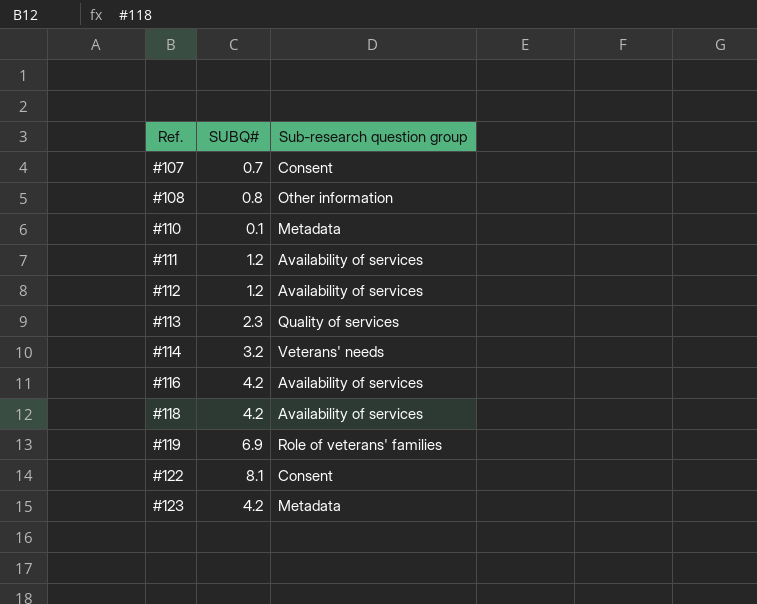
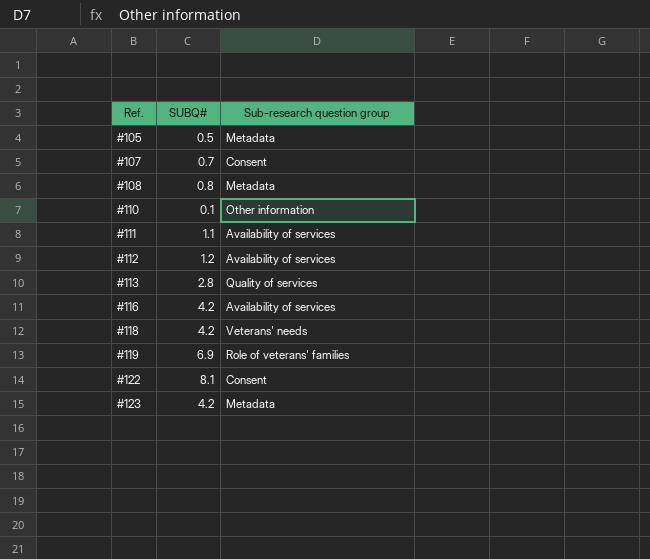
row #114: 3.2 | Veterans' needs -> none
row #105: none -> 0.5 | Metadata
#108 | Sub-research question group: Other information -> Metadata
#110 | Sub-research question group: Metadata -> Other information
#111 | SUBQ#: 1.2 -> 1.1
#113 | SUBQ#: 2.3 -> 2.8
#118 | Sub-research question group: Availability of services -> Veterans' needs

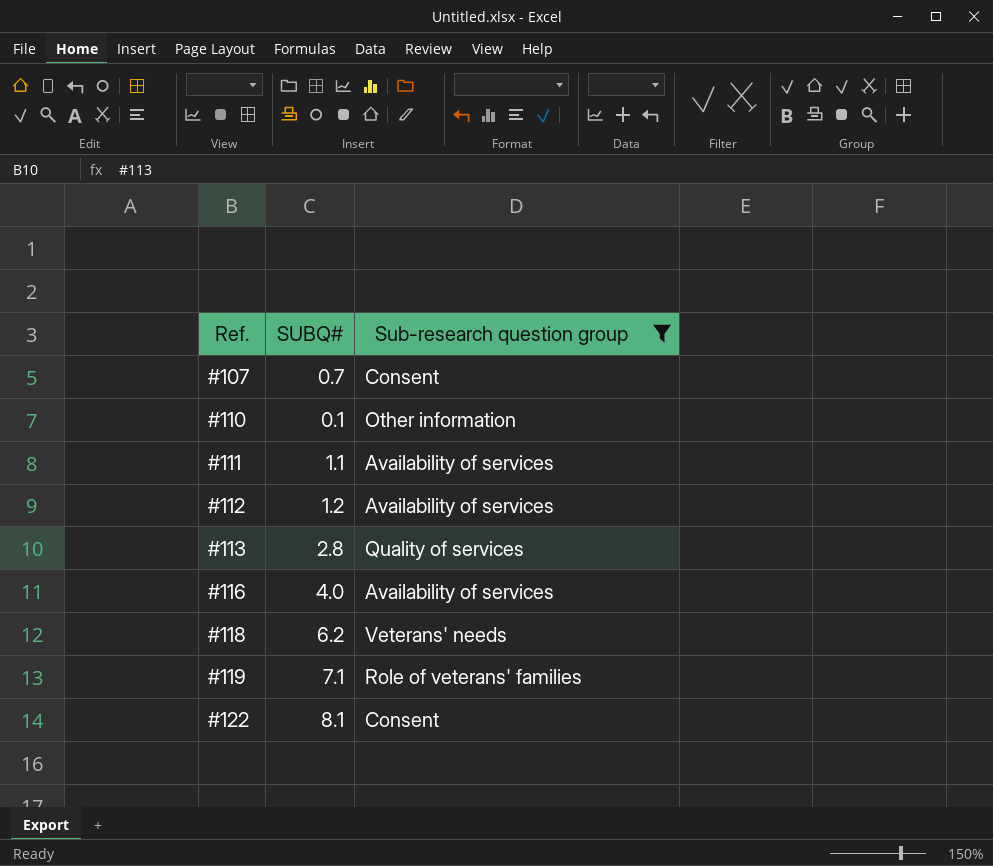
filter: none -> Sub-research question group != Metadata
#116 | SUBQ#: 4.2 -> 4.0
#118 | SUBQ#: 4.2 -> 6.2
#119 | SUBQ#: 6.9 -> 7.1

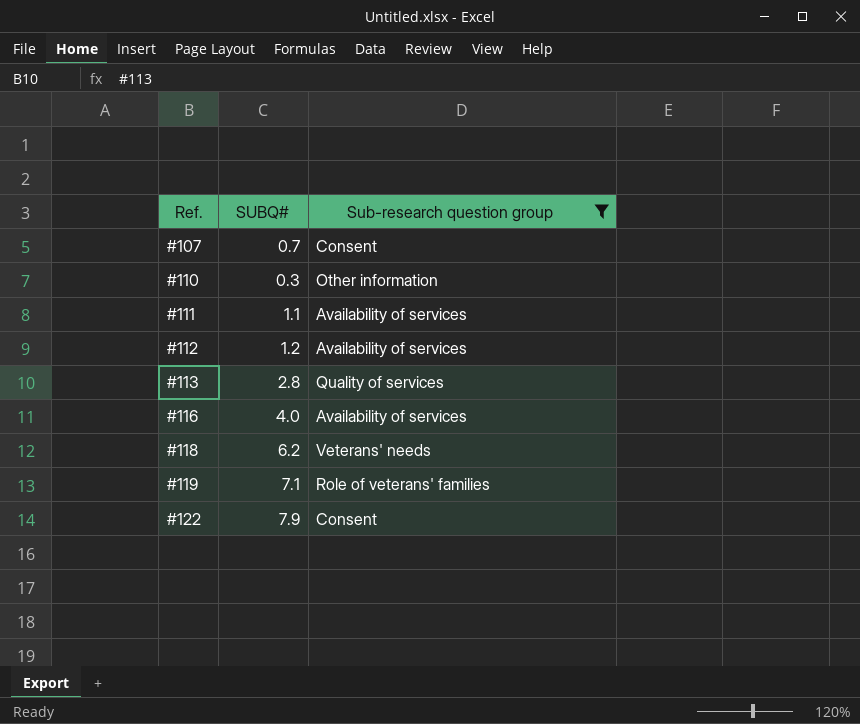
#110 | SUBQ#: 0.1 -> 0.3
#122 | SUBQ#: 8.1 -> 7.9

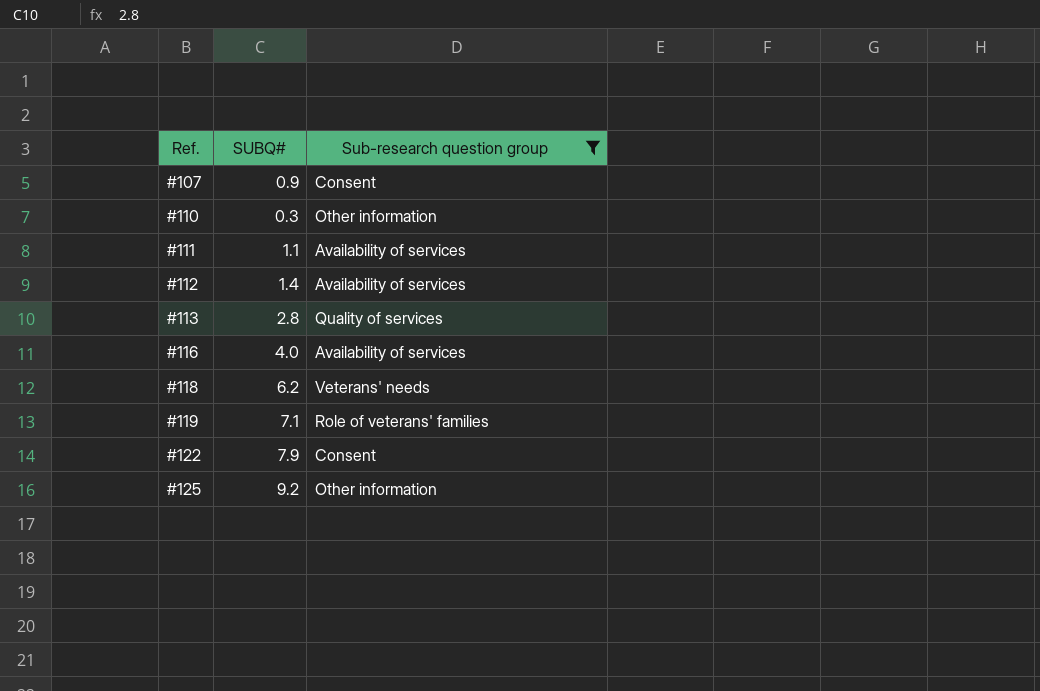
#107 | SUBQ#: 0.7 -> 0.9
#112 | SUBQ#: 1.2 -> 1.4
row #125: none -> 9.2 | Other information

